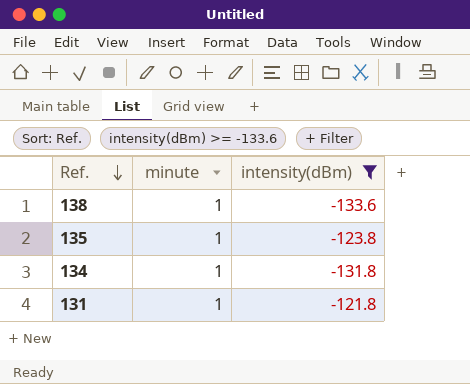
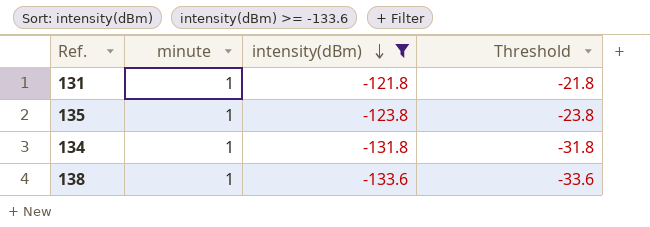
row order: Ref. descending -> intensity(dBm) descending
column Threshold | formula: none -> [intensity(dBm)] + 100

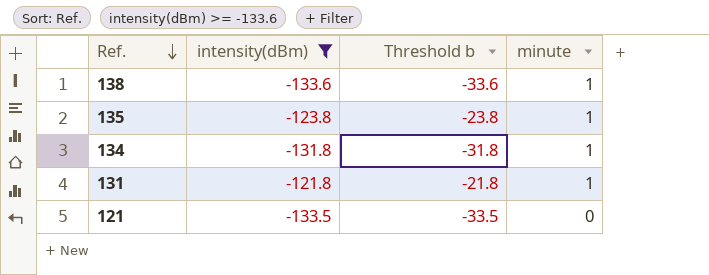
row order: intensity(dBm) descending -> Ref. descending
column name: Threshold -> Threshold b
column minute | position: 2 -> 4
row 121: none -> -133.5 | -33.5 | 0

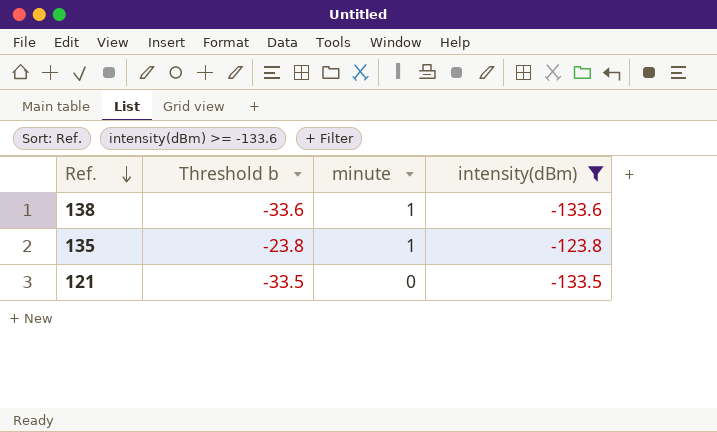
column intensity(dBm) | position: 2 -> 4
row 134: -131.8 | -31.8 | 1 -> none
row 131: -121.8 | -21.8 | 1 -> none

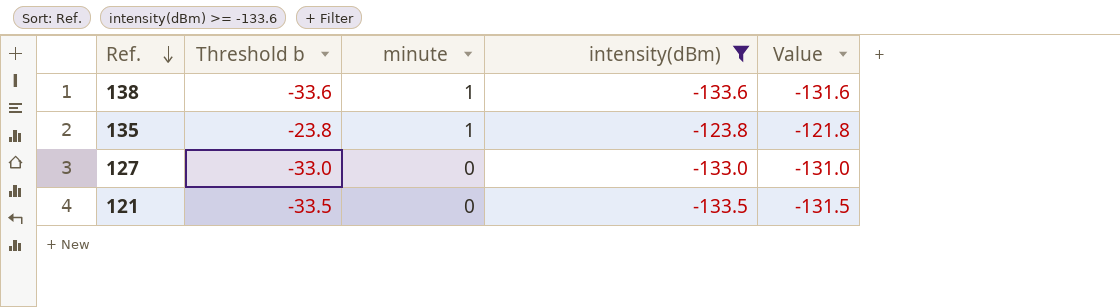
column Value | formula: none -> [intensity(dBm)] + 2
row 127: none -> -33.0 | 0 | -133.0 | -131.0

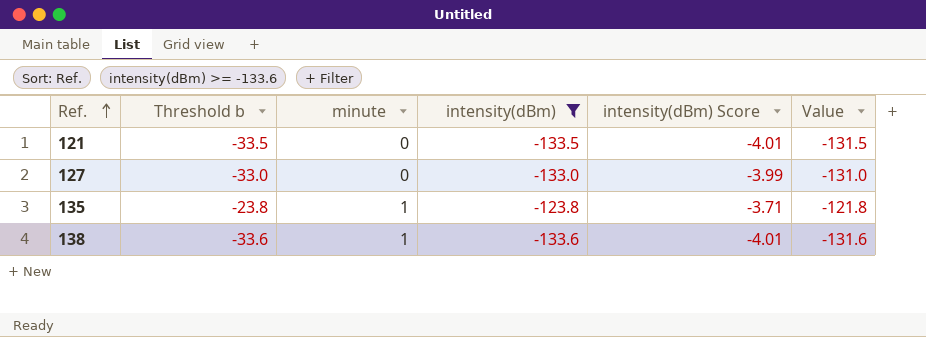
row order: Ref. descending -> Ref. ascending
column intensity(dBm) Score | formula: none -> [intensity(dBm)] * 0.03

